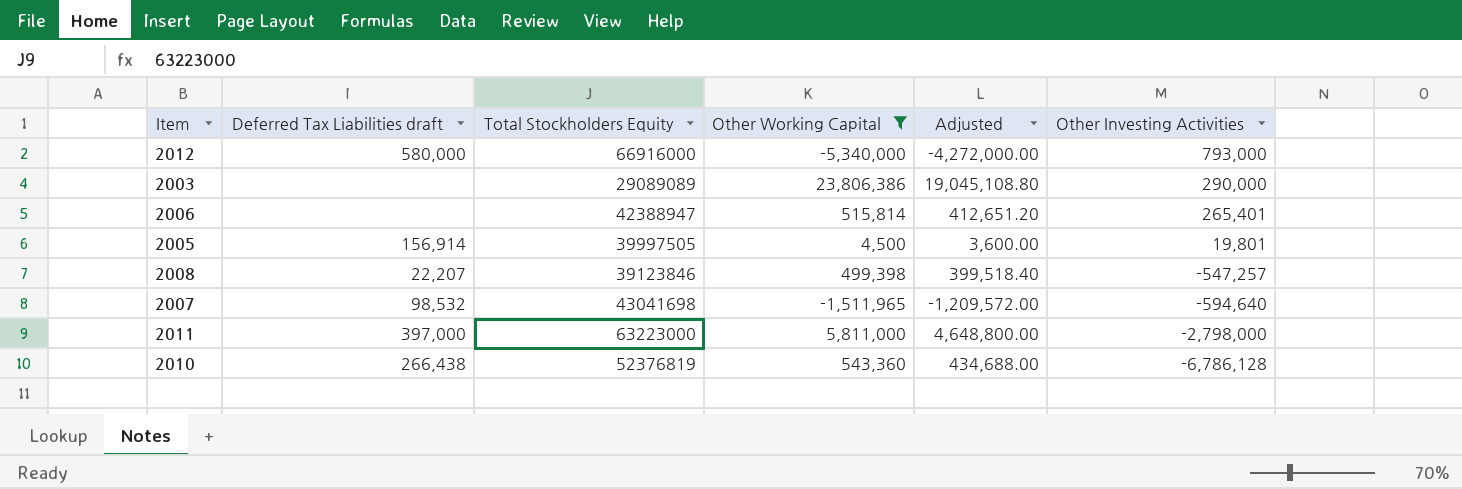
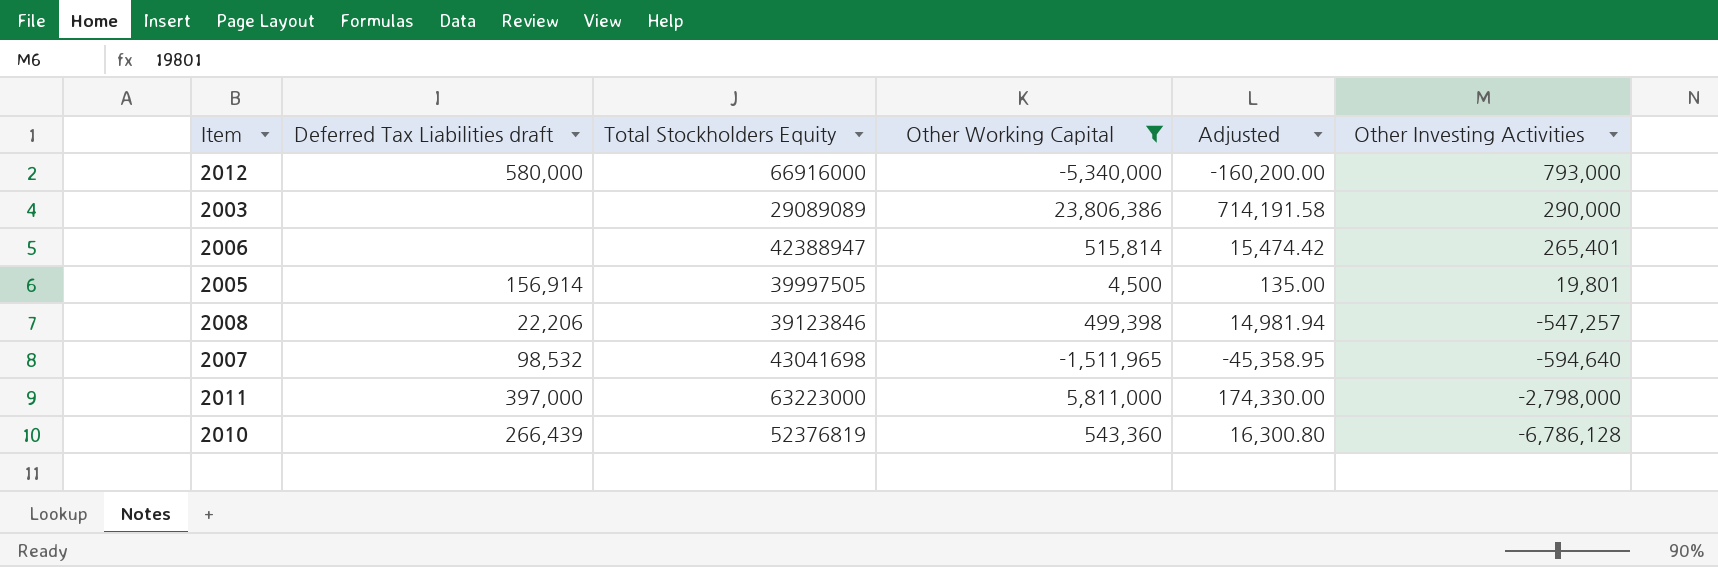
column Adjusted | formula: [Other Working Capital] * 0.8 -> [Other Working Capital] * 0.03
2008 | Deferred Tax Liabilities draft: 22,207 -> 22,206
2010 | Deferred Tax Liabilities draft: 266,438 -> 266,439

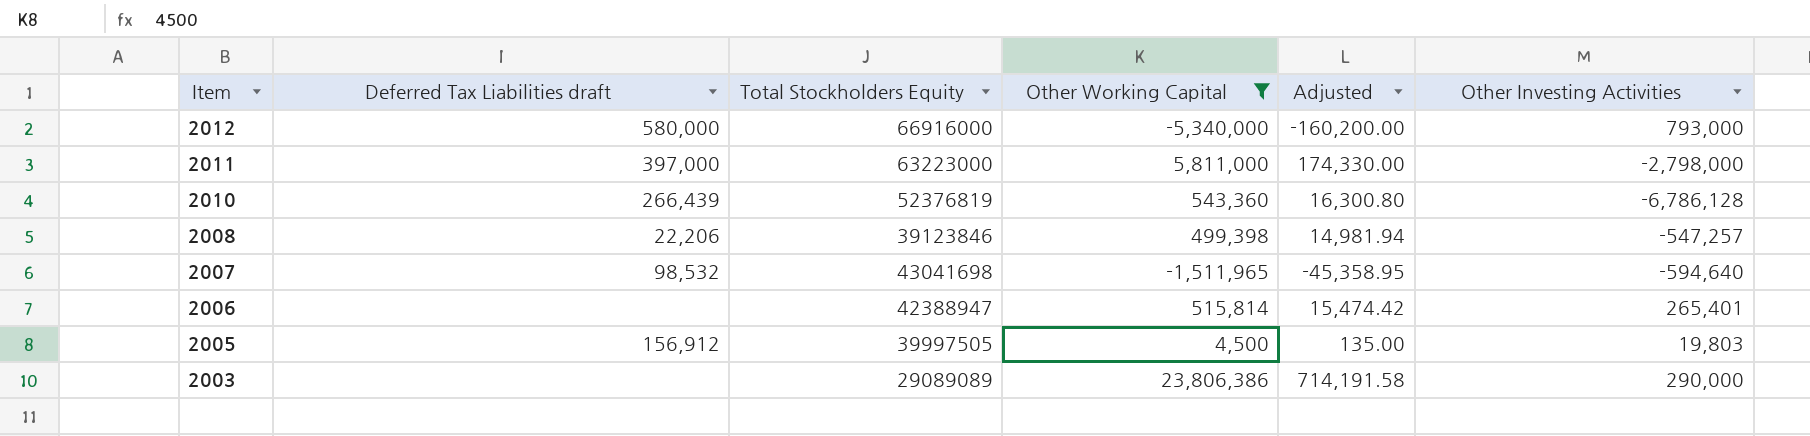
row order: Other Investing Activities descending -> Item descending
2005 | Deferred Tax Liabilities draft: 156,914 -> 156,912
2005 | Other Investing Activities: 19,801 -> 19,803

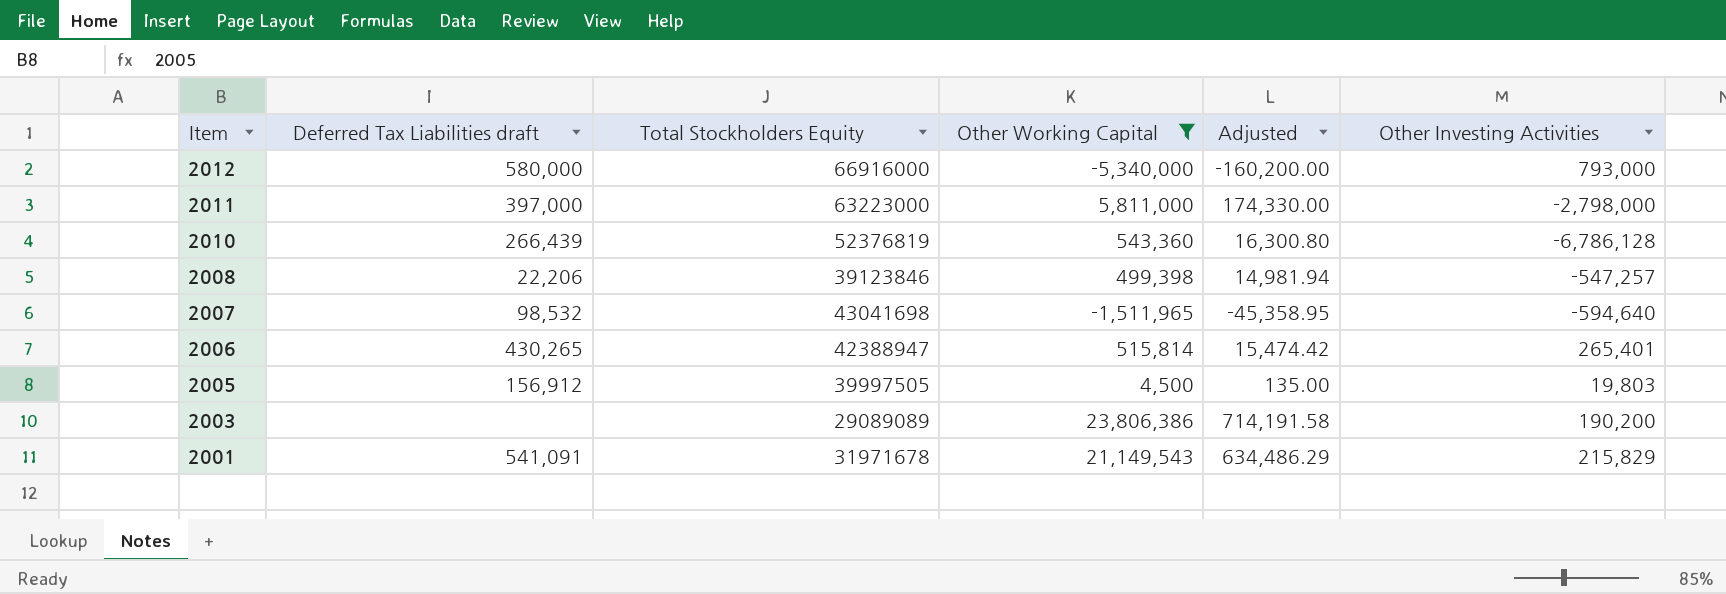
2006 | Deferred Tax Liabilities draft: none -> 430,265
2003 | Other Investing Activities: 290,000 -> 190,200
row 2001: none -> 541,091 | 31971678 | 21,149,543 | 634,486.29 | 215,829

